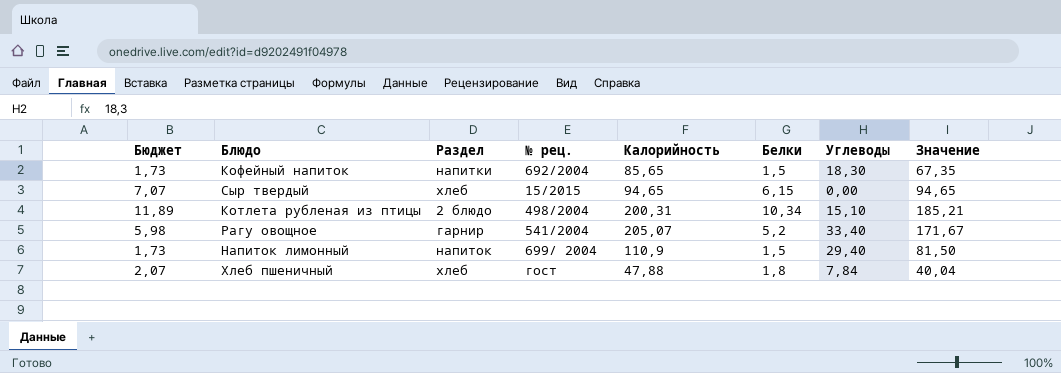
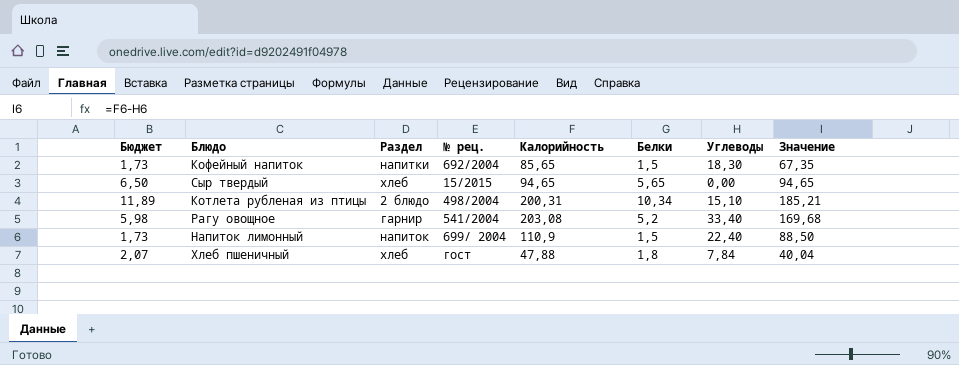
Сыр твердый | Бюджет: 7,07 -> 6,50
Сыр твердый | Белки: 6,15 -> 5,65
Рагу овощное | Калорийность: 205,07 -> 203,08
Рагу овощное | Значение: 171,67 -> 169,68
Напиток лимонный | Углеводы: 29,40 -> 22,40
Напиток лимонный | Значение: 81,50 -> 88,50

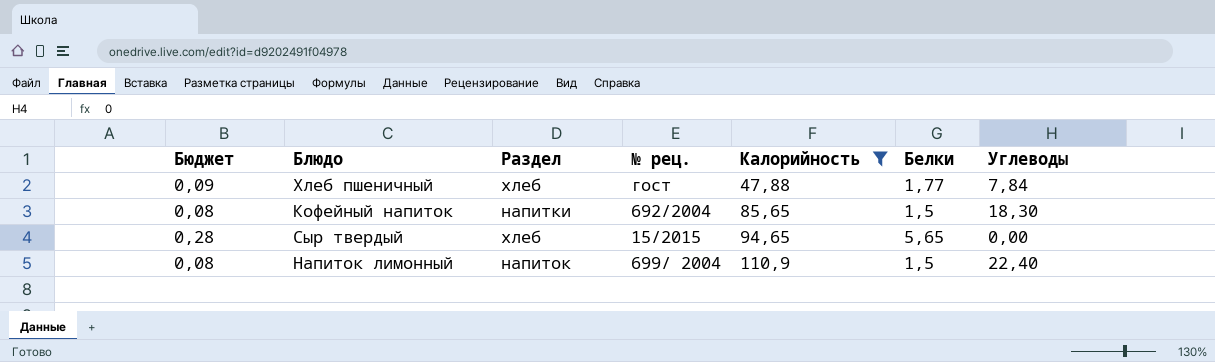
filter: none -> Калорийность <= 110,9
row order: none -> Калорийность ascending
column Значение | formula: [Калорийность] - [Углеводы] -> none
column Бюджет | formula: [Белки] * 1,15 -> [Белки] * 0,05
Хлеб пшеничный | Белки: 1,8 -> 1,77

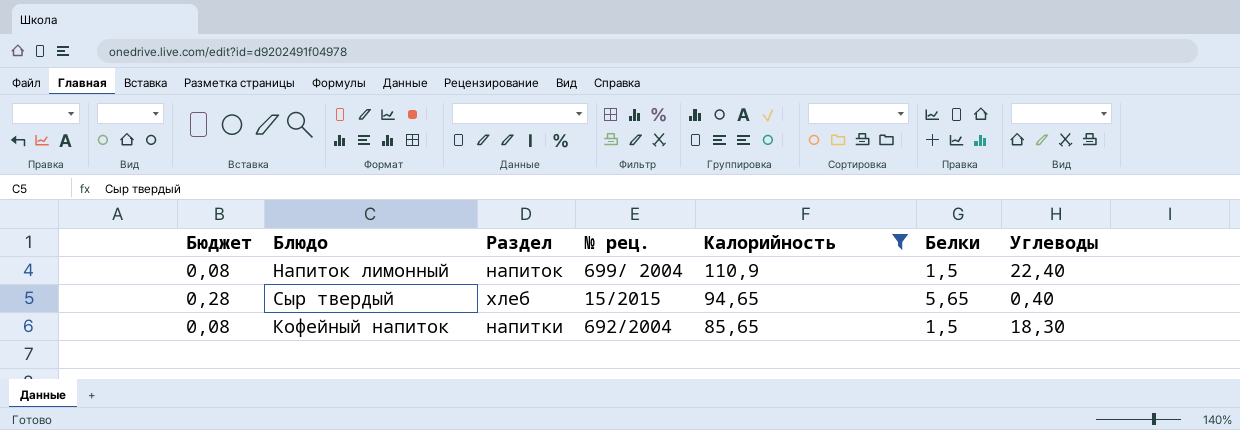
row order: Калорийность ascending -> Калорийность descending
row Хлеб пшеничный: 0,09 | хлеб | гост | 47,88 | 1,77 | 7,84 -> none
Сыр твердый | Углеводы: 0,00 -> 0,40

